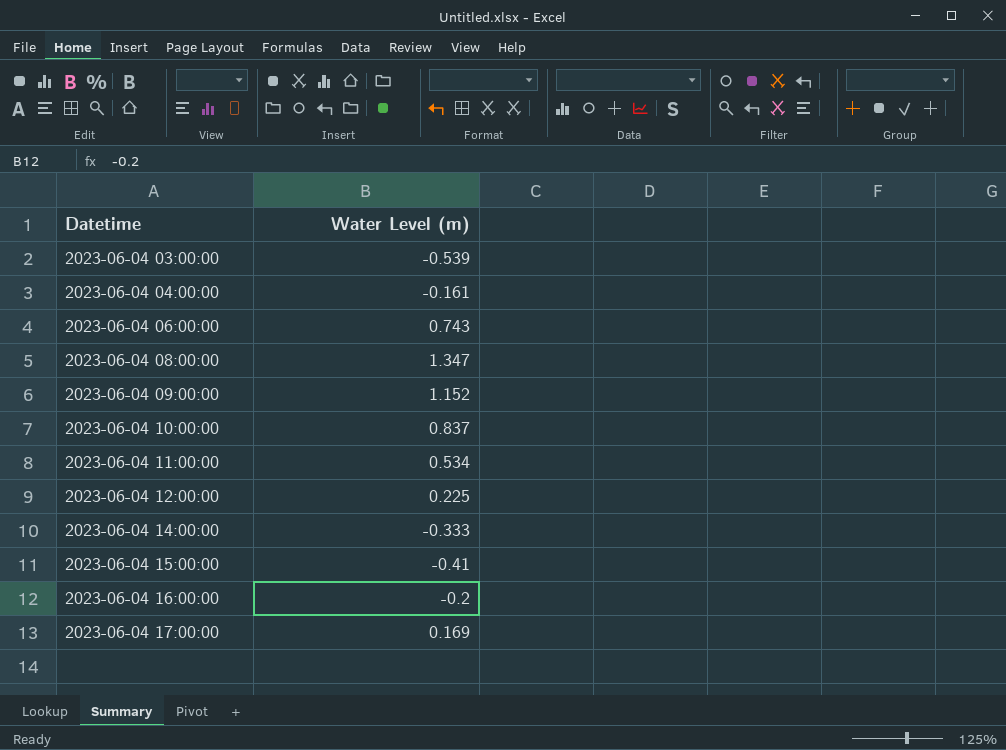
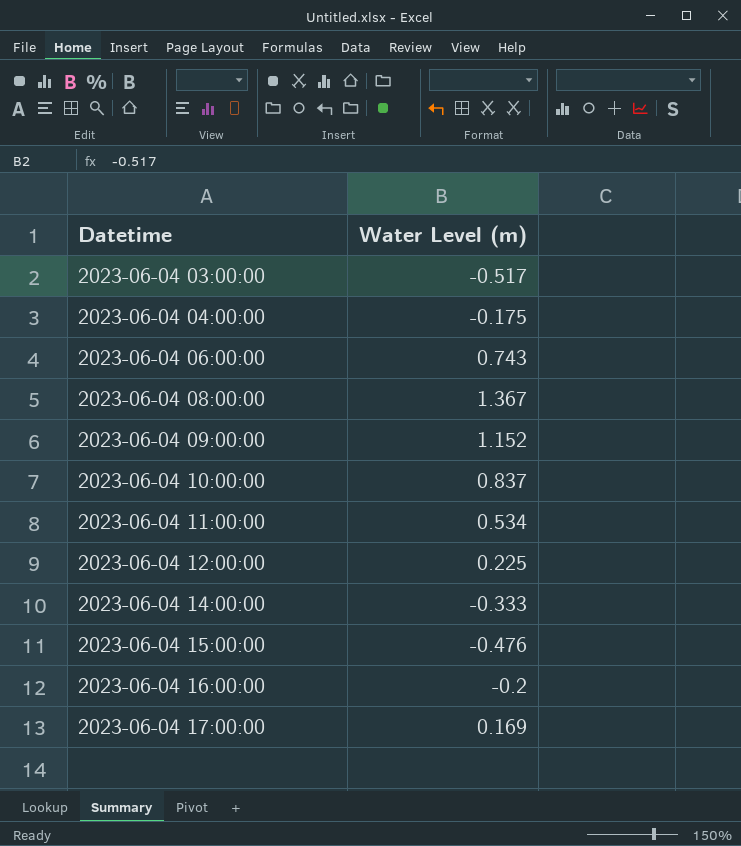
2023-06-04 03:00:00 | Water Level (m): -0.539 -> -0.517
2023-06-04 04:00:00 | Water Level (m): -0.161 -> -0.175
2023-06-04 08:00:00 | Water Level (m): 1.347 -> 1.367
2023-06-04 15:00:00 | Water Level (m): -0.41 -> -0.476

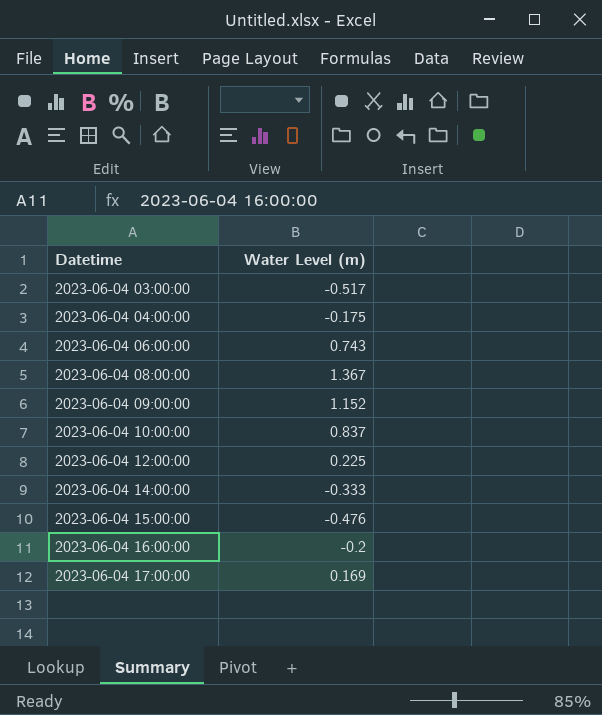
row 2023-06-04 11:00:00: 0.534 -> none

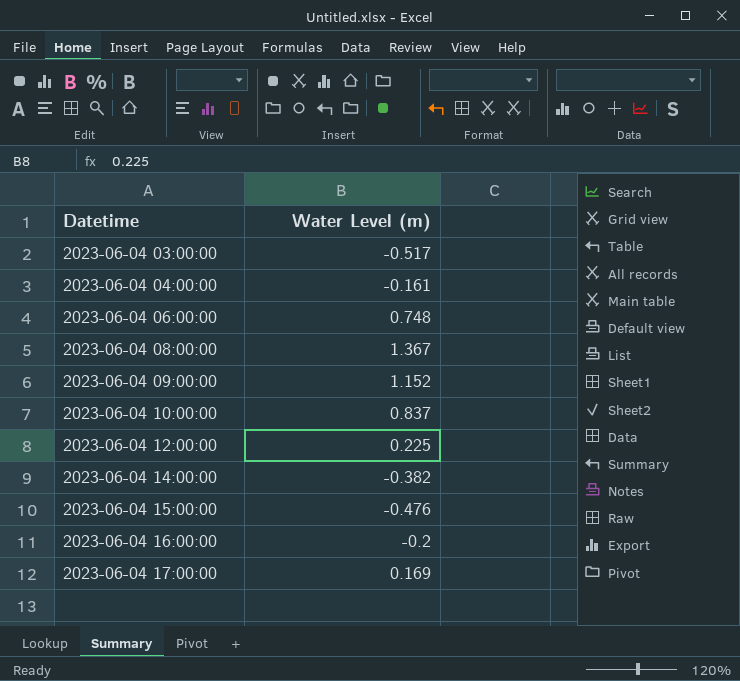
2023-06-04 04:00:00 | Water Level (m): -0.175 -> -0.161
2023-06-04 06:00:00 | Water Level (m): 0.743 -> 0.748
2023-06-04 14:00:00 | Water Level (m): -0.333 -> -0.382

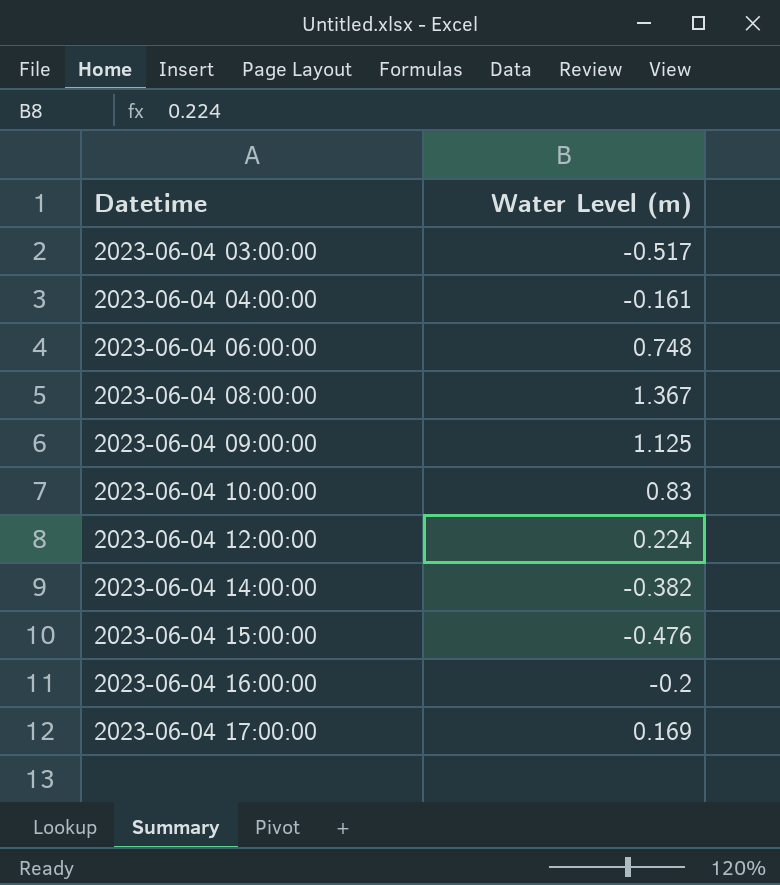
2023-06-04 09:00:00 | Water Level (m): 1.152 -> 1.125
2023-06-04 10:00:00 | Water Level (m): 0.837 -> 0.83
2023-06-04 12:00:00 | Water Level (m): 0.225 -> 0.224

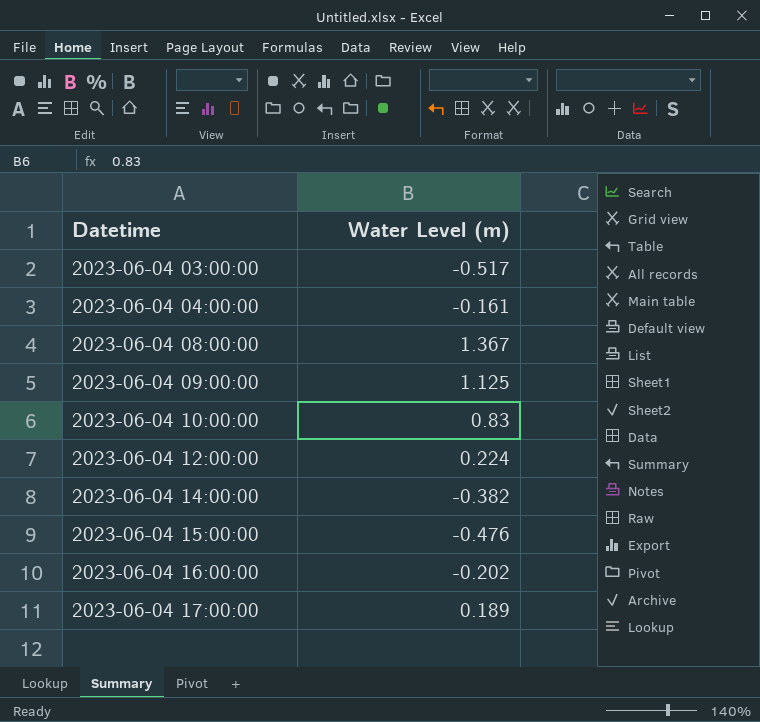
row 2023-06-04 06:00:00: 0.748 -> none
2023-06-04 16:00:00 | Water Level (m): -0.2 -> -0.202
2023-06-04 17:00:00 | Water Level (m): 0.169 -> 0.189

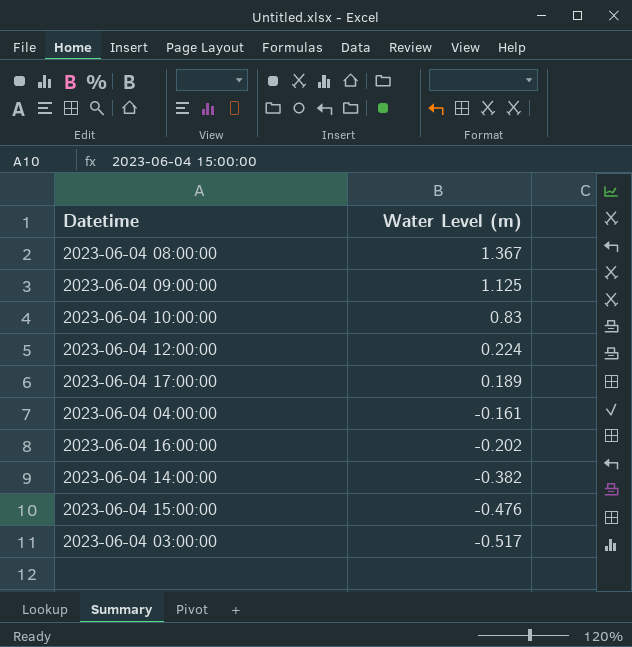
row order: Datetime ascending -> Water Level (m) descending

